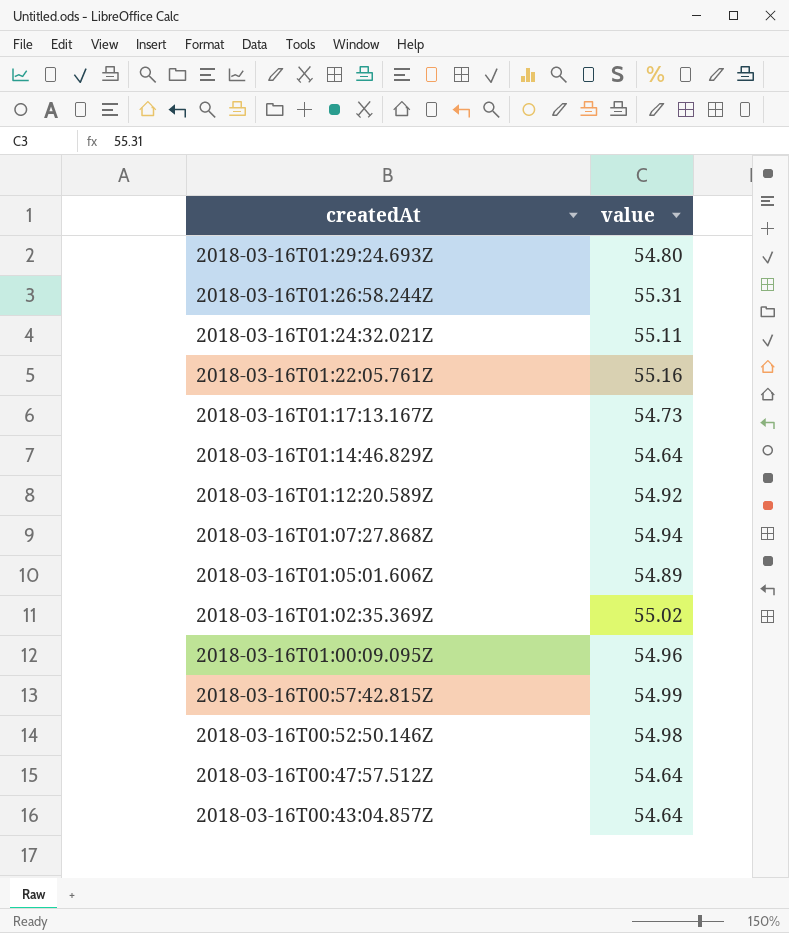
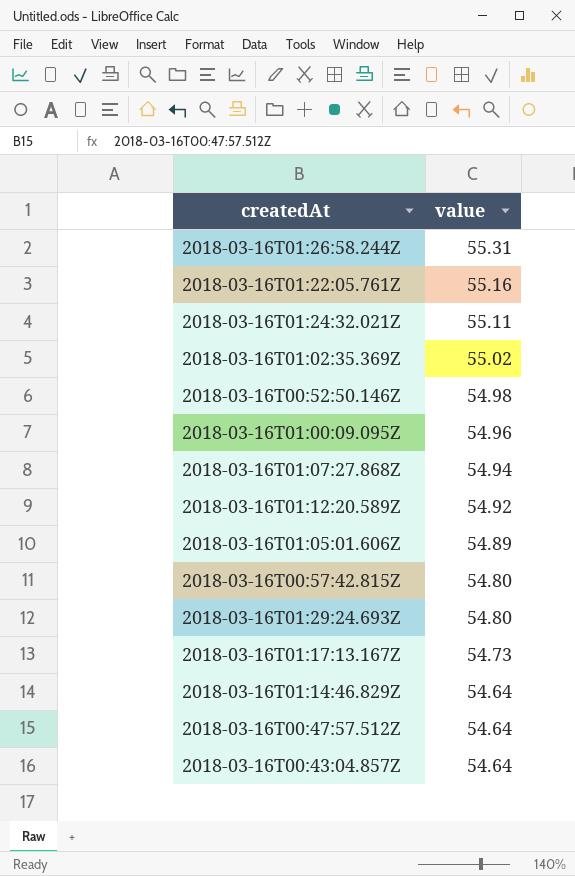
row order: createdAt descending -> value descending
2018-03-16T00:57:42.815Z | value: 54.99 -> 54.80

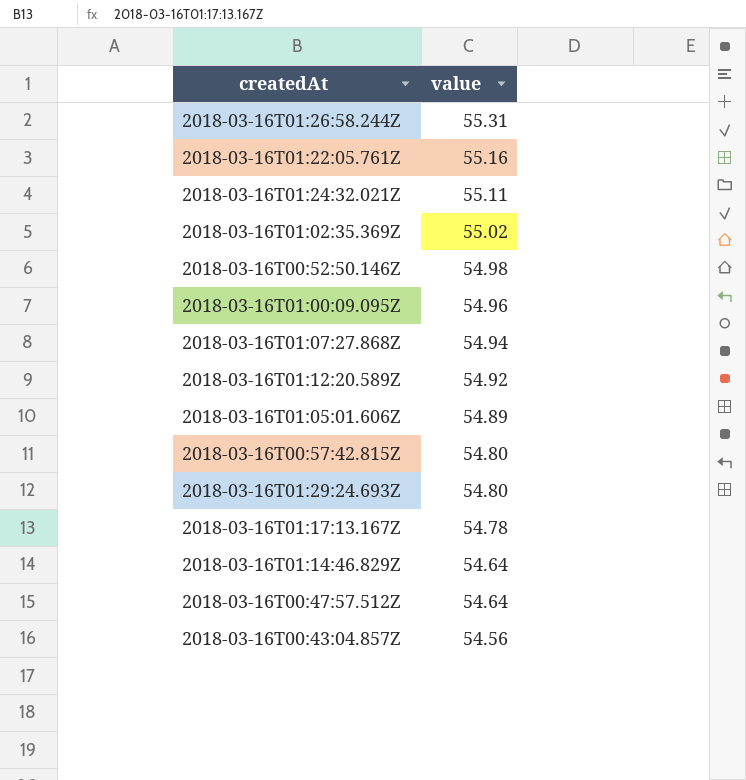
2018-03-16T01:17:13.167Z | value: 54.73 -> 54.78
2018-03-16T00:43:04.857Z | value: 54.64 -> 54.56

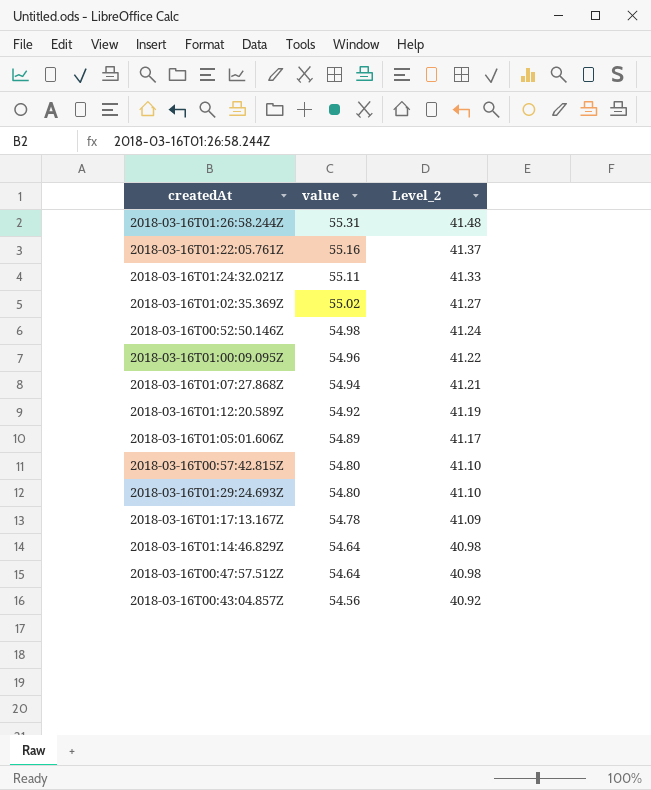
column Level_2 | formula: none -> [value] * 0.75

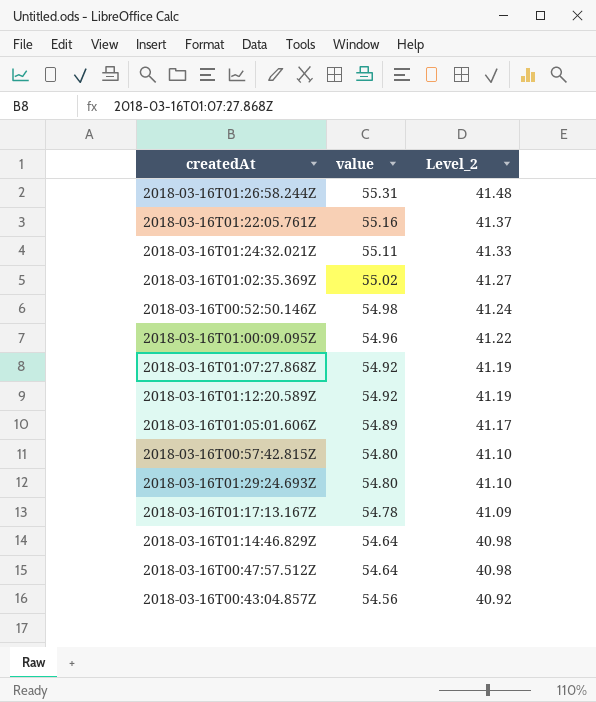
2018-03-16T01:07:27.868Z | value: 54.94 -> 54.92
2018-03-16T01:07:27.868Z | Level_2: 41.21 -> 41.19

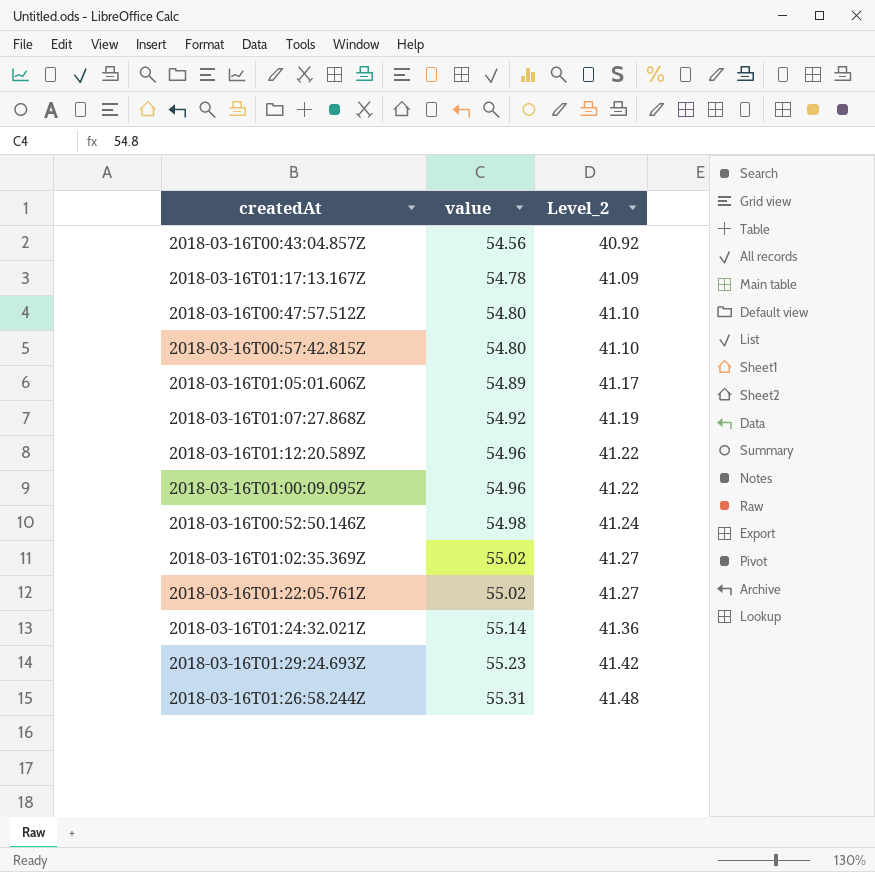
row order: value descending -> value ascending
row 2018-03-16T01:14:46.829Z: 54.64 | 40.98 -> none
2018-03-16T00:47:57.512Z | value: 54.64 -> 54.80
2018-03-16T00:47:57.512Z | Level_2: 40.98 -> 41.10
2018-03-16T01:12:20.589Z | value: 54.92 -> 54.96
2018-03-16T01:12:20.589Z | Level_2: 41.19 -> 41.22
2018-03-16T01:22:05.761Z | value: 55.16 -> 55.02
2018-03-16T01:22:05.761Z | Level_2: 41.37 -> 41.27
2018-03-16T01:24:32.021Z | value: 55.11 -> 55.14
2018-03-16T01:24:32.021Z | Level_2: 41.33 -> 41.36
2018-03-16T01:29:24.693Z | value: 54.80 -> 55.23
2018-03-16T01:29:24.693Z | Level_2: 41.10 -> 41.42

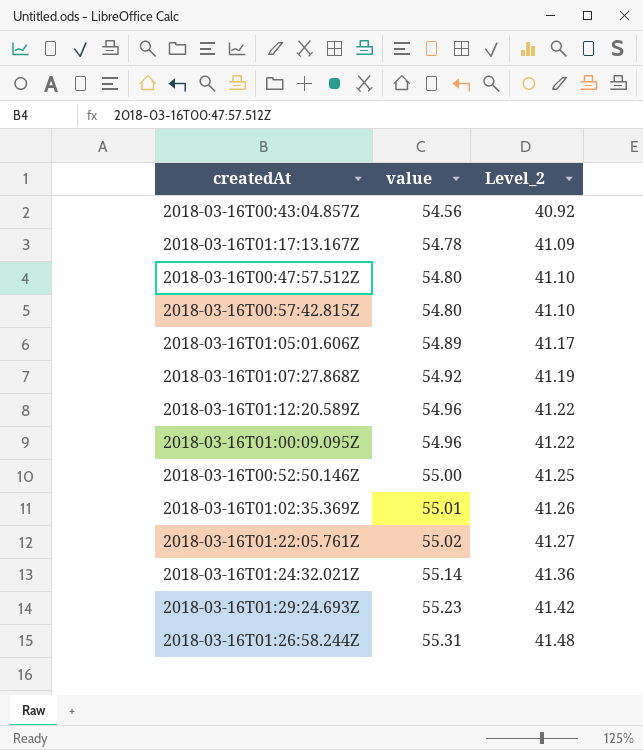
2018-03-16T00:52:50.146Z | value: 54.98 -> 55.00
2018-03-16T00:52:50.146Z | Level_2: 41.24 -> 41.25
2018-03-16T01:02:35.369Z | value: 55.02 -> 55.01
2018-03-16T01:02:35.369Z | Level_2: 41.27 -> 41.26

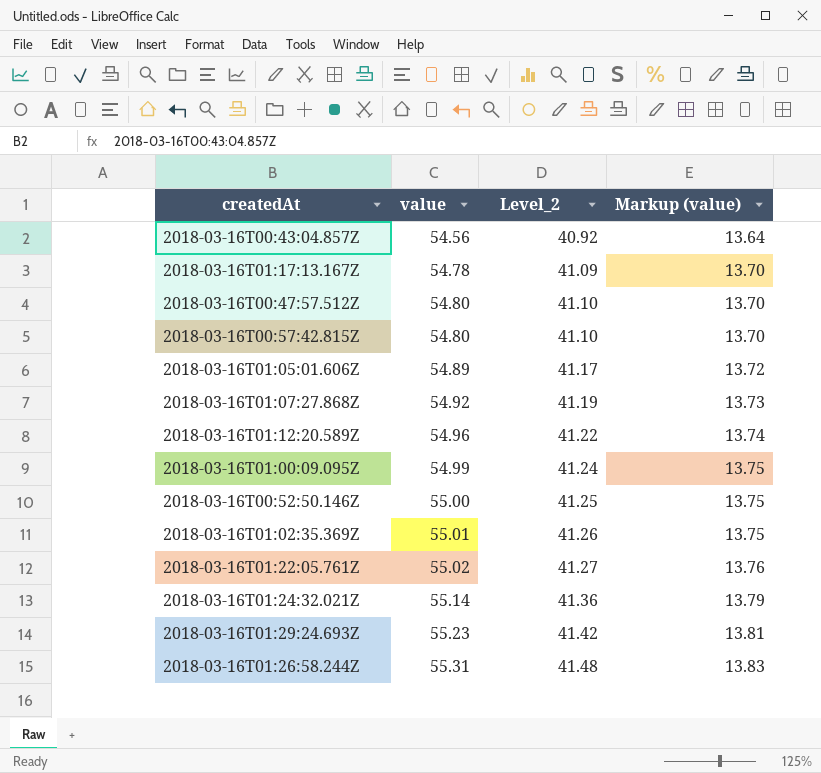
column Markup (value) | formula: none -> [value] * 0.25
2018-03-16T01:00:09.095Z | value: 54.96 -> 54.99
2018-03-16T01:00:09.095Z | Level_2: 41.22 -> 41.24

